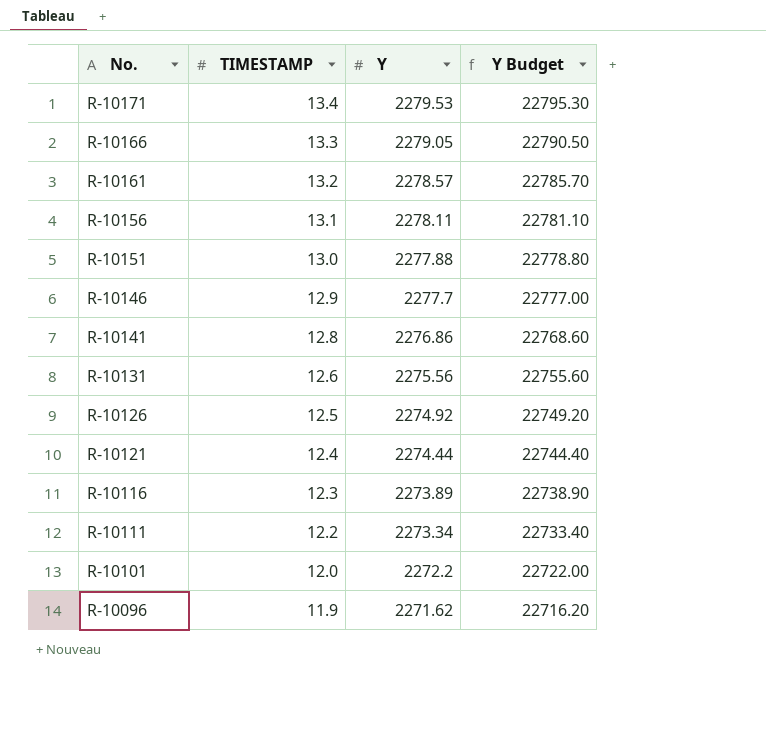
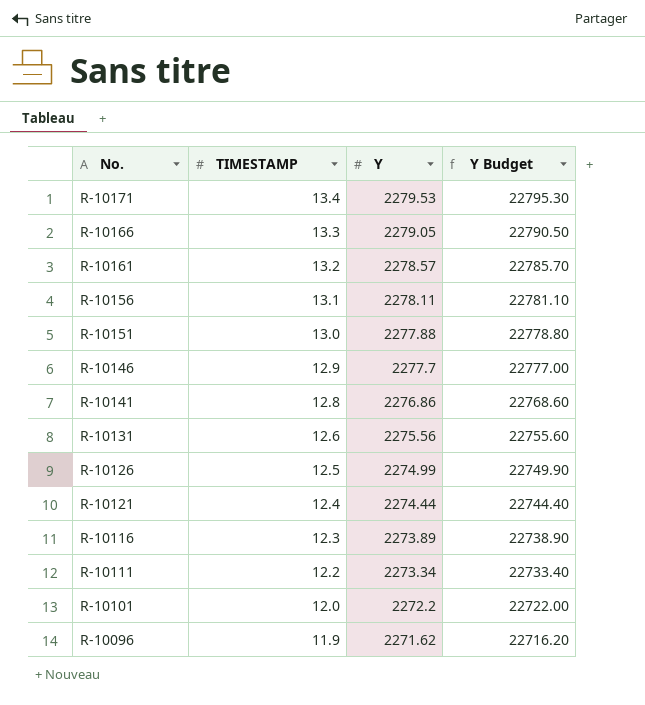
R-10126 | Y: 2274.92 -> 2274.99
R-10126 | Y Budget: 22749.20 -> 22749.90

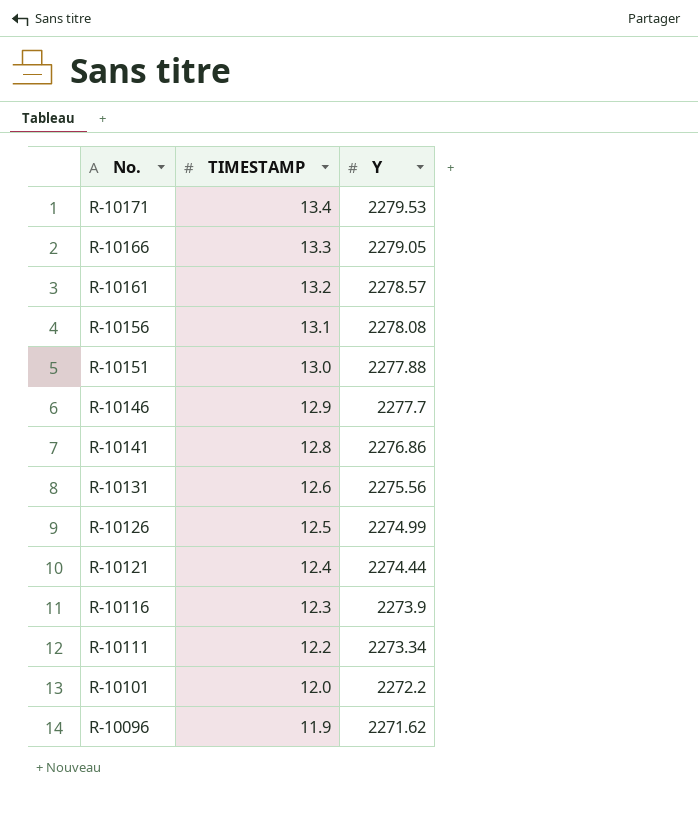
column Y Budget | formula: [Y] * 10 -> none
R-10156 | Y: 2278.11 -> 2278.08
R-10116 | Y: 2273.89 -> 2273.9

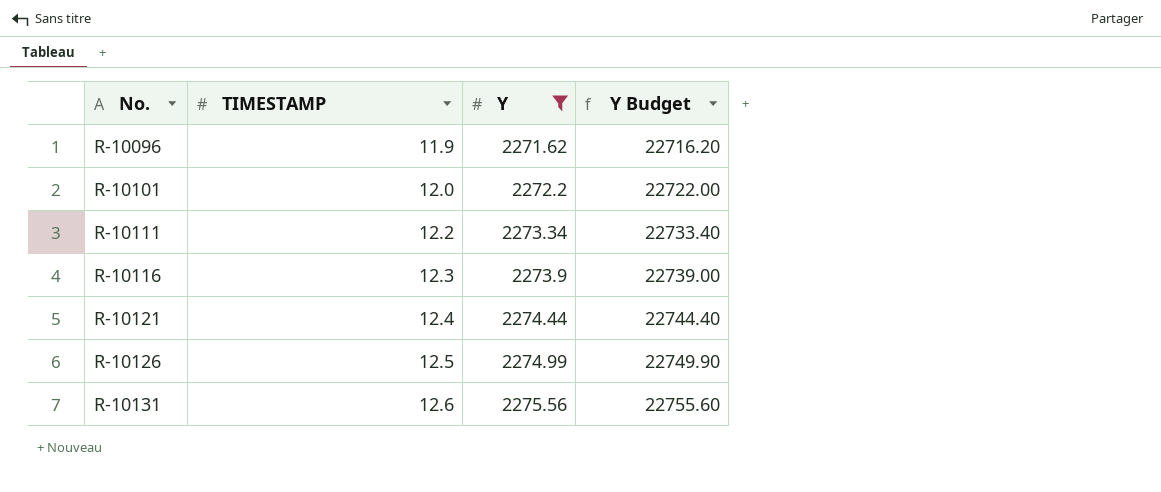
filter: none -> Y <= 2275.56
row order: No. descending -> No. ascending
column Y Budget | formula: none -> [Y] * 10

